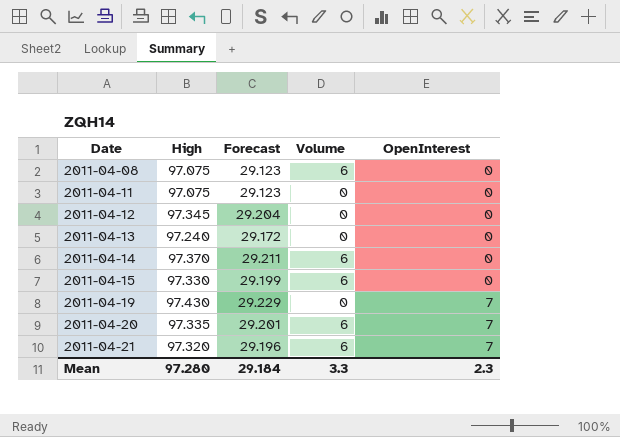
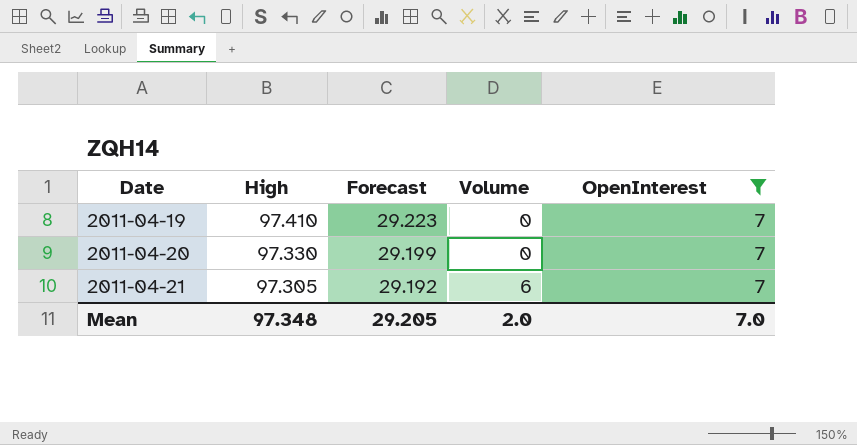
filter: none -> OpenInterest = 7
2011-04-19 | High: 97.430 -> 97.410
2011-04-19 | Forecast: 29.229 -> 29.223
2011-04-20 | High: 97.335 -> 97.330
2011-04-20 | Forecast: 29.201 -> 29.199
2011-04-20 | Volume: 6 -> 0
2011-04-21 | High: 97.320 -> 97.305
2011-04-21 | Forecast: 29.196 -> 29.192
Mean | High: 97.280 -> 97.348
Mean | Forecast: 29.184 -> 29.205
Mean | Volume: 3.3 -> 2.0
Mean | OpenInterest: 2.3 -> 7.0

